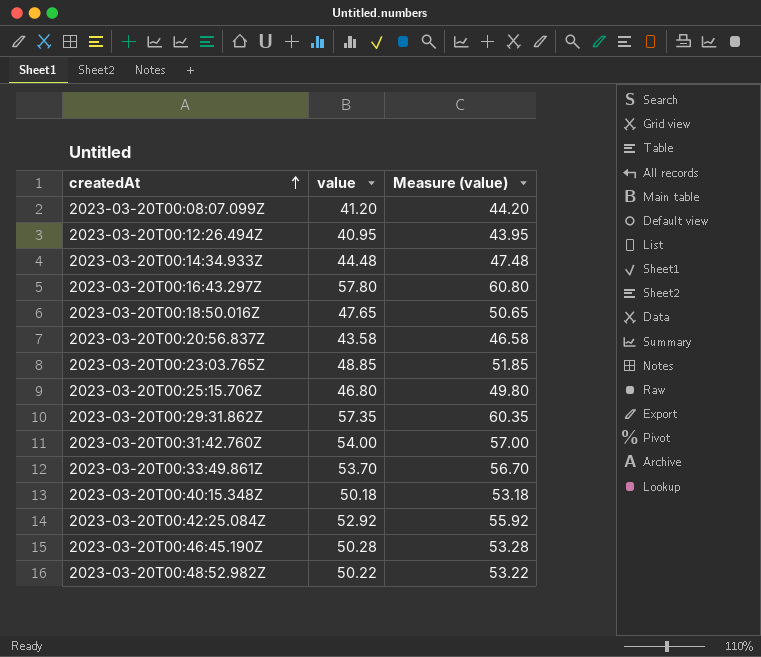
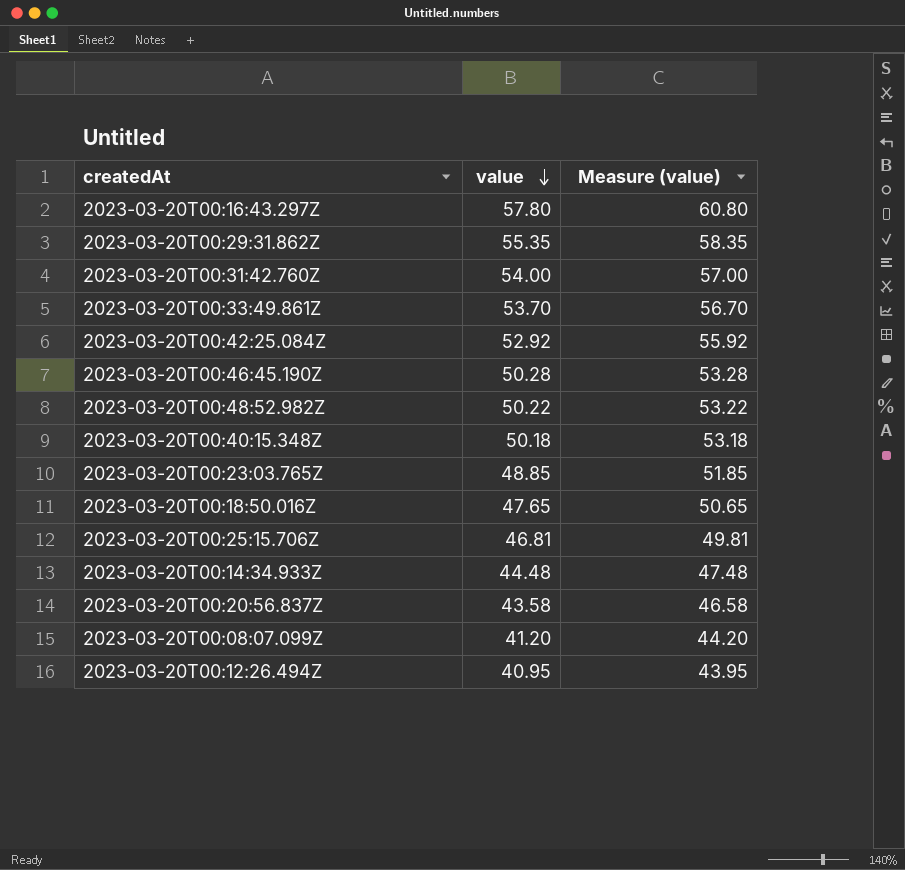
row order: createdAt ascending -> value descending
2023-03-20T00:29:31.862Z | value: 57.35 -> 55.35
2023-03-20T00:29:31.862Z | Measure (value): 60.35 -> 58.35
2023-03-20T00:25:15.706Z | value: 46.80 -> 46.81
2023-03-20T00:25:15.706Z | Measure (value): 49.80 -> 49.81

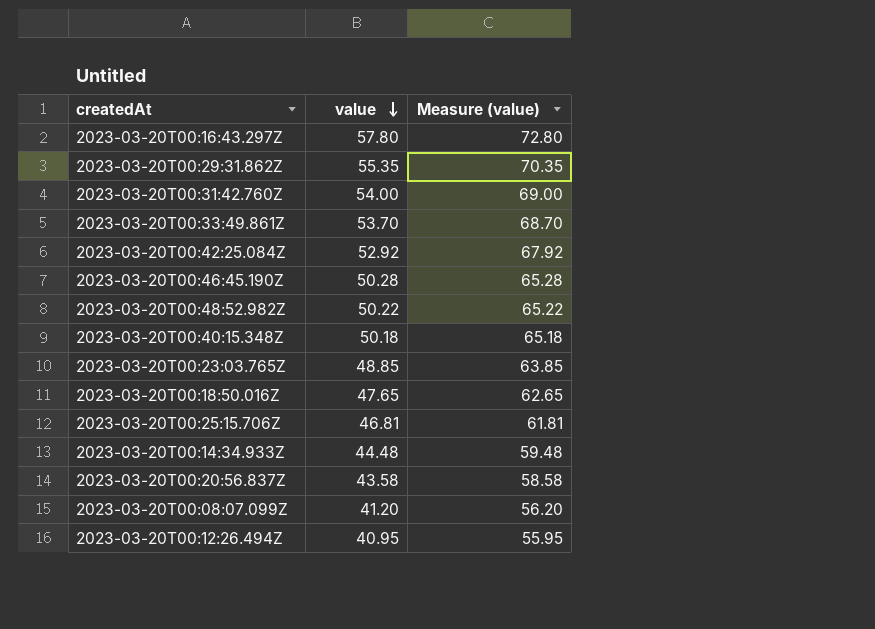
column Measure (value) | formula: [value] + 3 -> [value] + 15

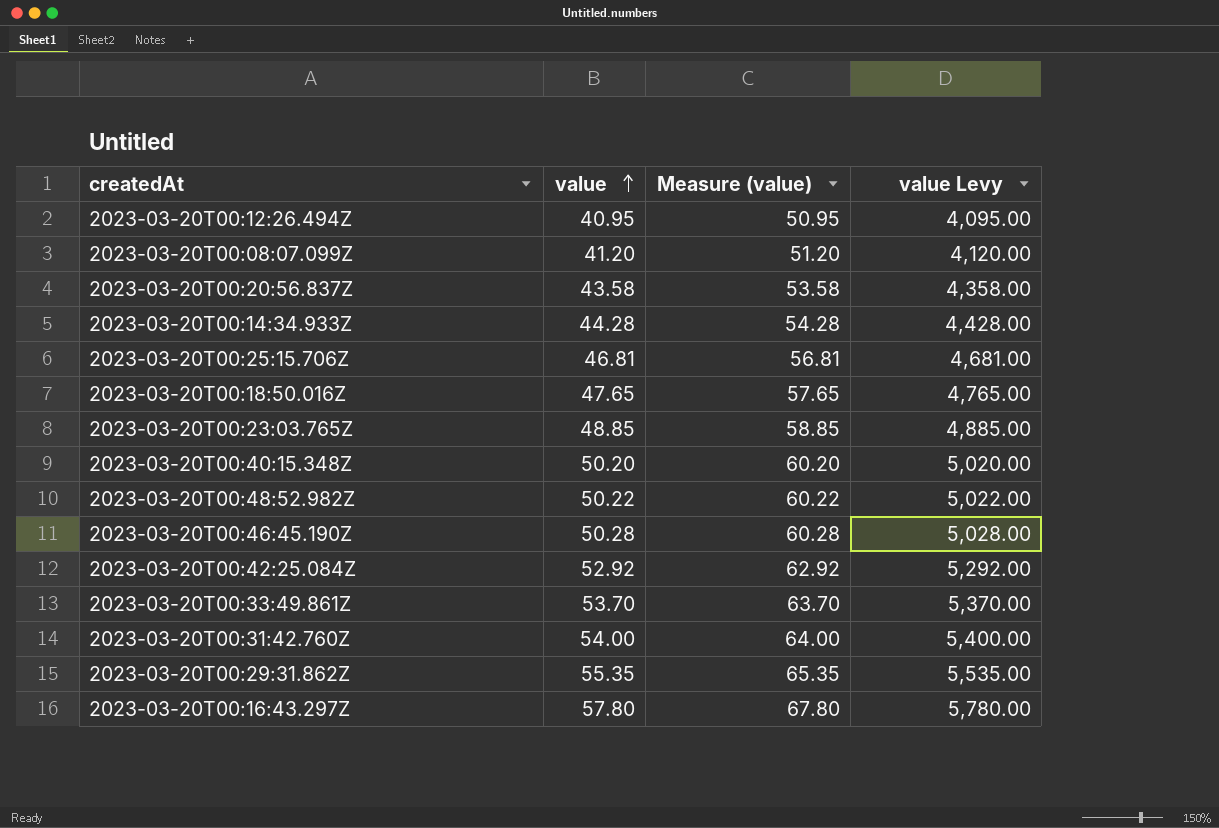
row order: value descending -> value ascending
column Measure (value) | formula: [value] + 15 -> [value] + 10
column value Levy | formula: none -> [value] * 100
2023-03-20T00:14:34.933Z | value: 44.48 -> 44.28
2023-03-20T00:40:15.348Z | value: 50.18 -> 50.20

